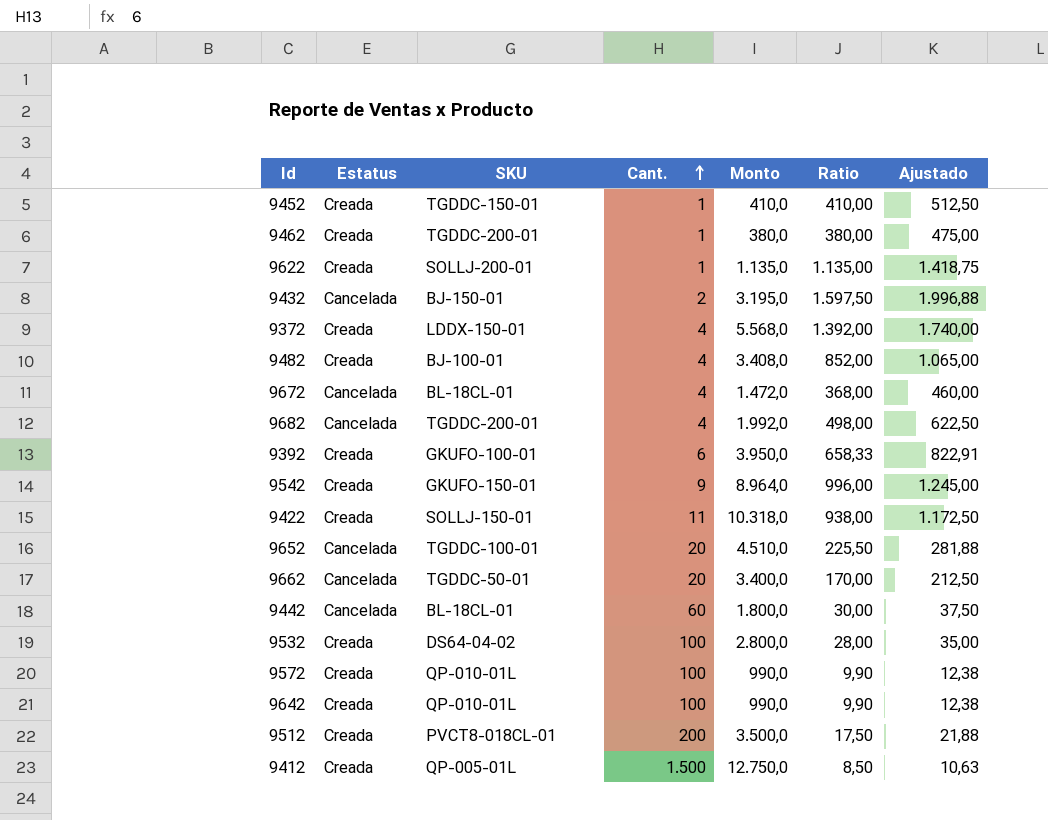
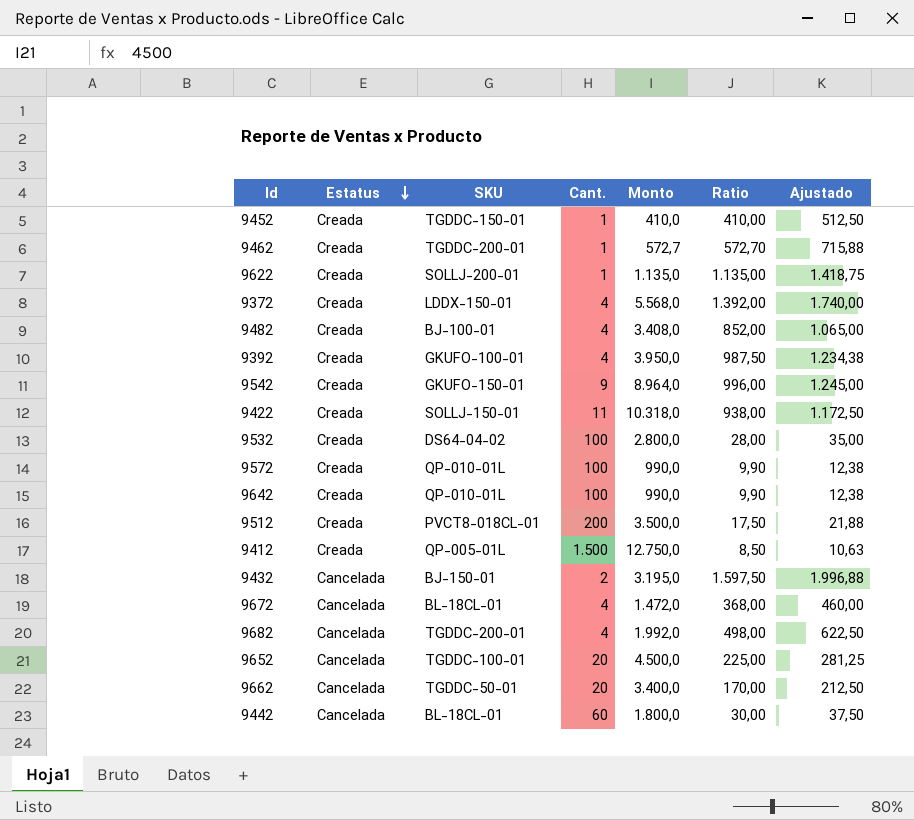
row order: Cant. ascending -> Estatus descending
9462 | Monto: 380,0 -> 572,7
9462 | Ratio: 380,00 -> 572,70
9462 | Ajustado: 475,00 -> 715,88
9392 | Cant.: 6 -> 4
9392 | Ratio: 658,33 -> 987,50
9392 | Ajustado: 822,91 -> 1.234,38
9652 | Monto: 4.510,0 -> 4.500,0
9652 | Ratio: 225,50 -> 225,00
9652 | Ajustado: 281,88 -> 281,25

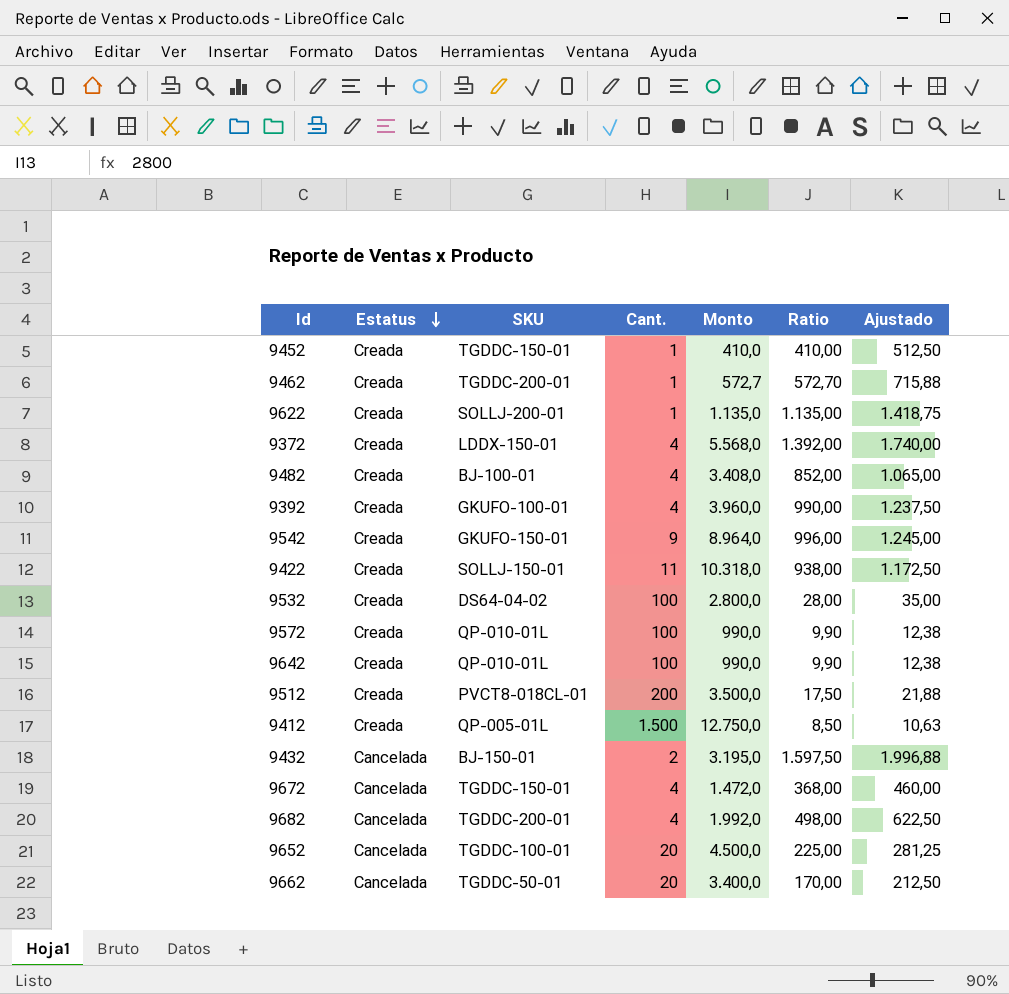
row 9442: Cancelada | BL-18CL-01 | 60 | 1.800,0 | 30,00 | 37,50 -> none
9392 | Monto: 3.950,0 -> 3.960,0
9392 | Ratio: 987,50 -> 990,00
9392 | Ajustado: 1.234,38 -> 1.237,50
9672 | SKU: BL-18CL-01 -> TGDDC-150-01

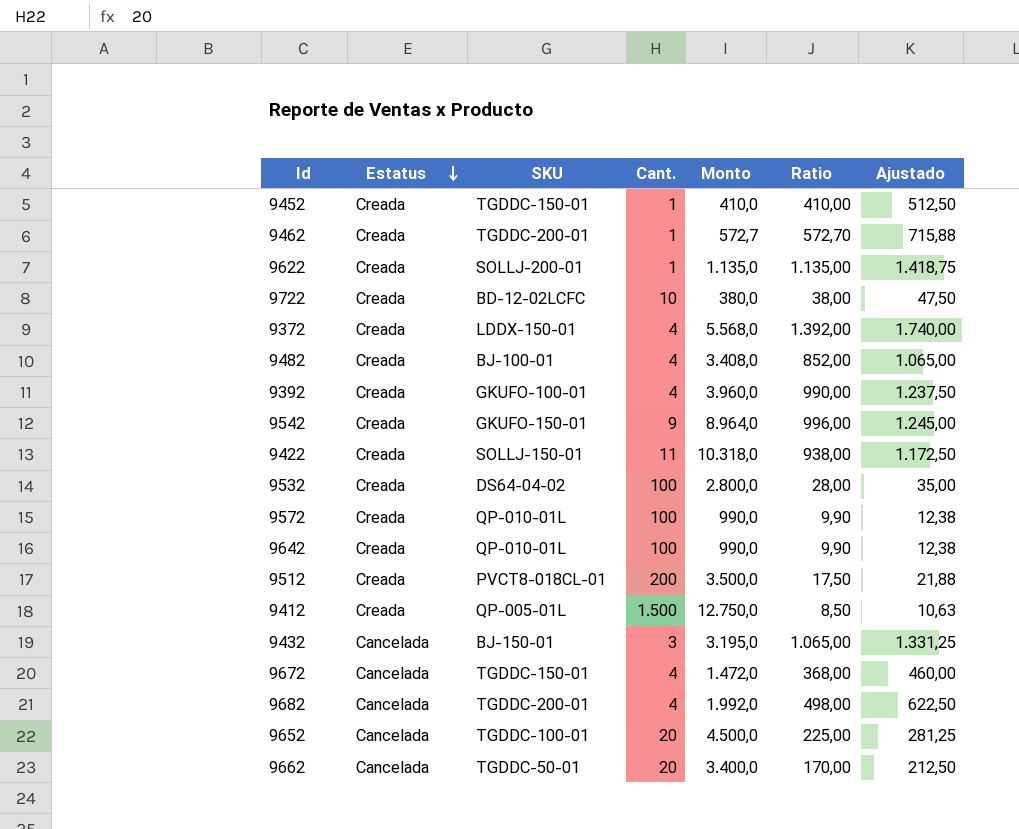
row 9722: none -> Creada | BD-12-02LCFC | 10 | 380,0 | 38,00 | 47,50
9432 | Cant.: 2 -> 3
9432 | Ratio: 1.597,50 -> 1.065,00
9432 | Ajustado: 1.996,88 -> 1.331,25

